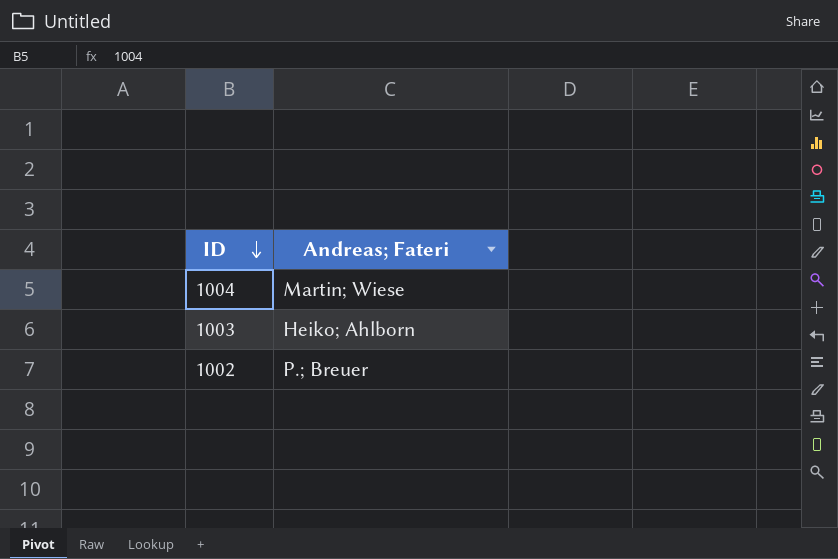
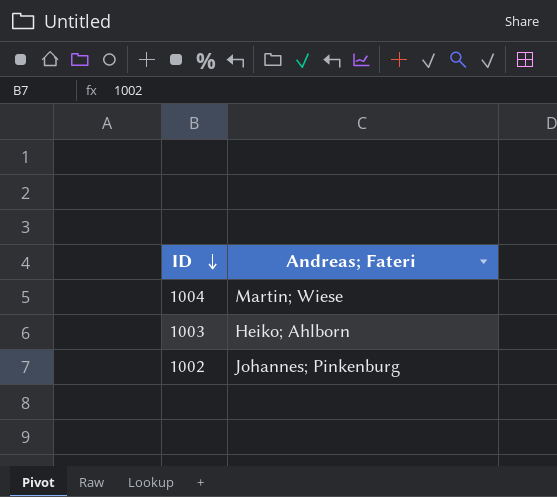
1002 | Andreas; Fateri: P.; Breuer -> Johannes; Pinkenburg

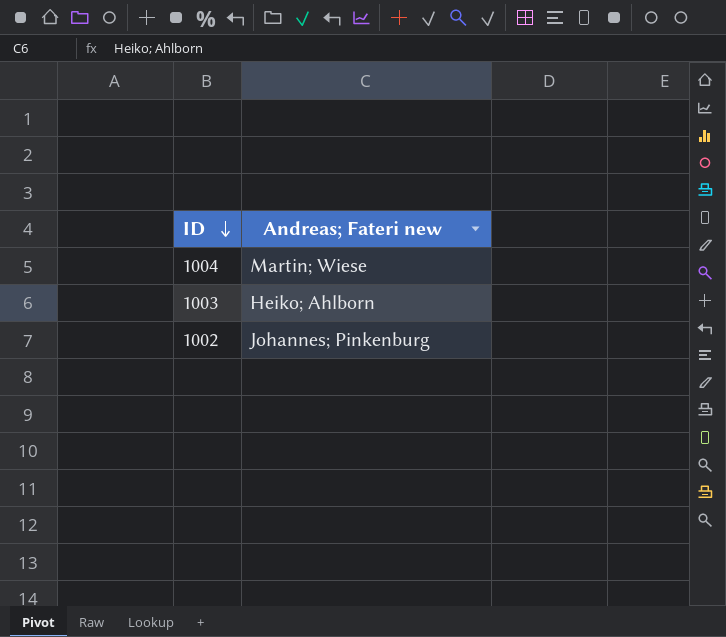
column name: Andreas; Fateri -> Andreas; Fateri new

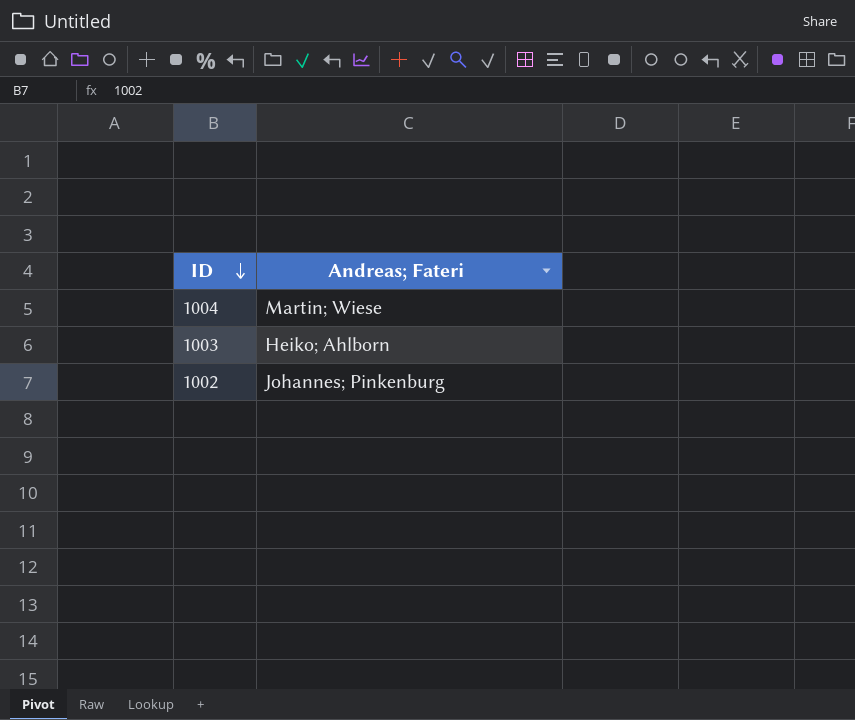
column name: Andreas; Fateri new -> Andreas; Fateri

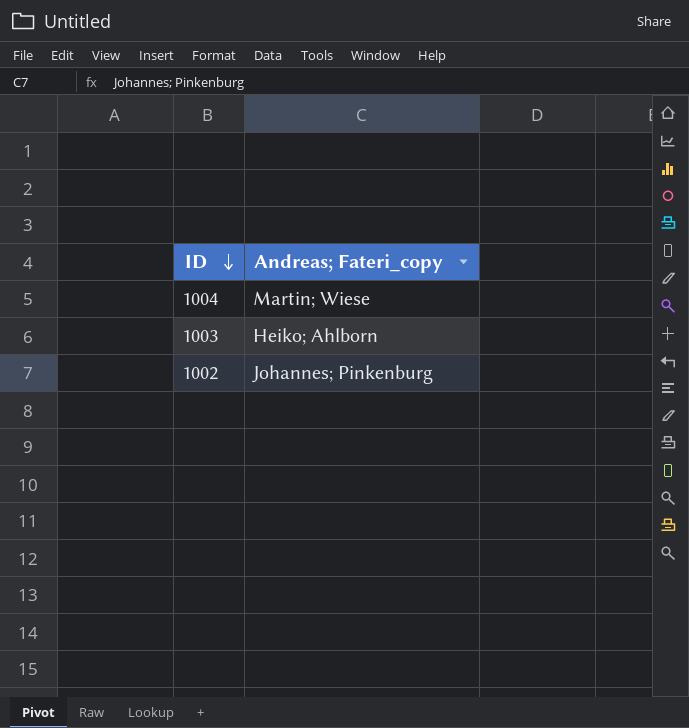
column name: Andreas; Fateri -> Andreas; Fateri_copy

